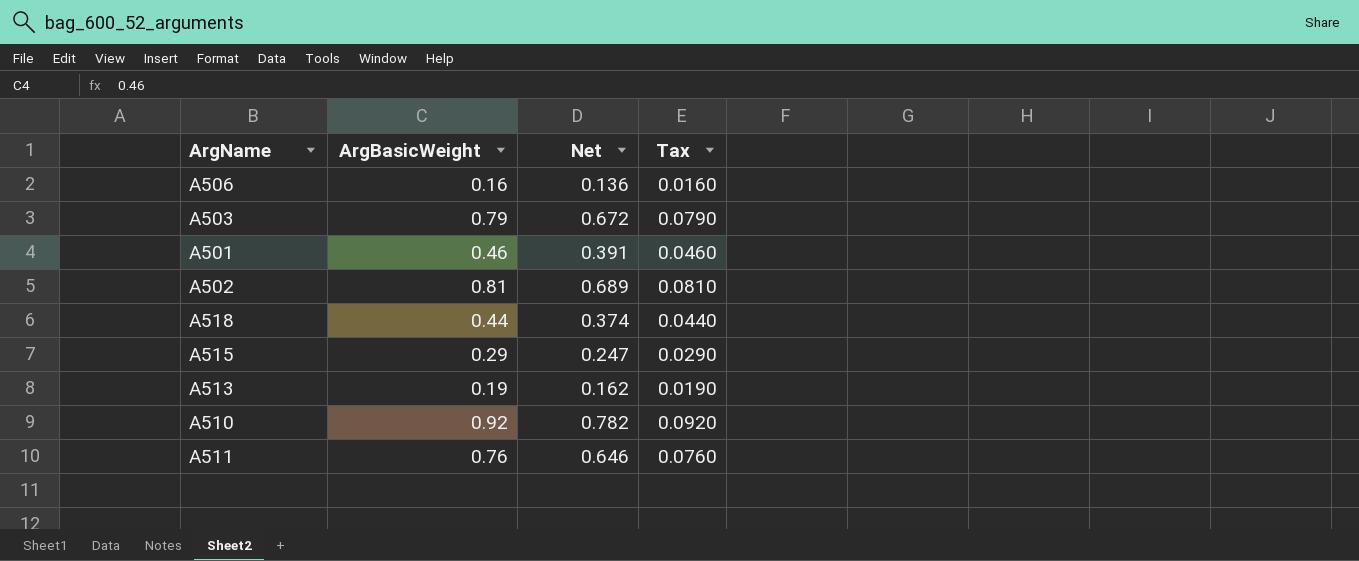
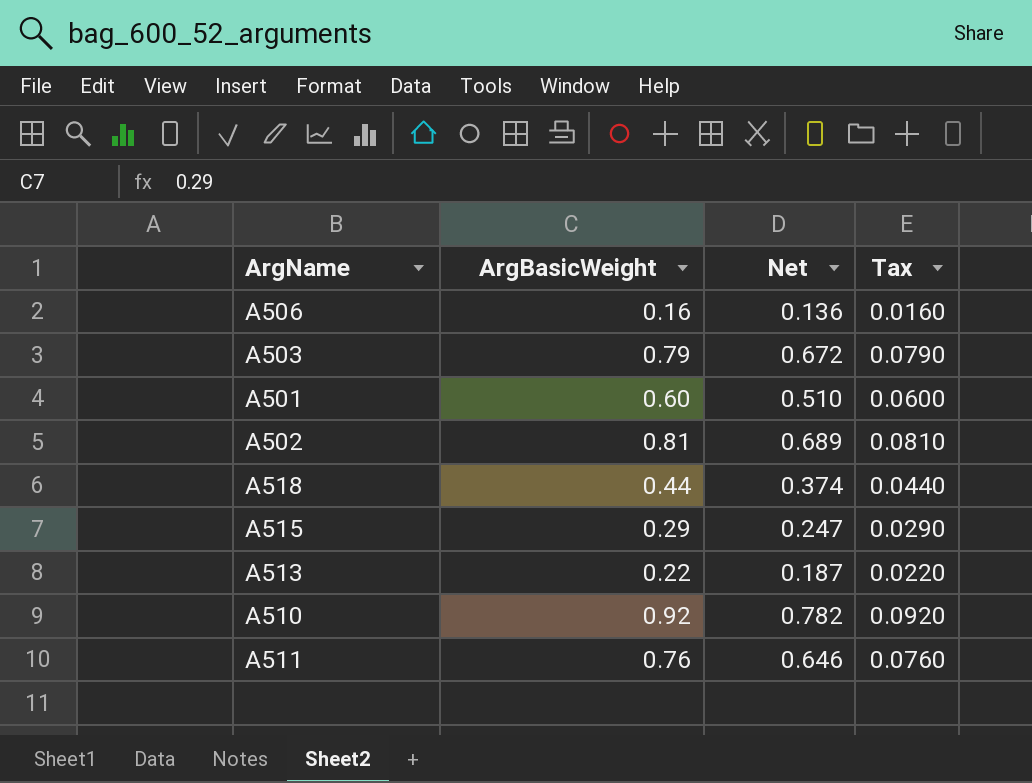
A501 | ArgBasicWeight: 0.46 -> 0.60
A501 | Net: 0.391 -> 0.510
A501 | Tax: 0.0460 -> 0.0600
A513 | ArgBasicWeight: 0.19 -> 0.22
A513 | Net: 0.162 -> 0.187
A513 | Tax: 0.0190 -> 0.0220

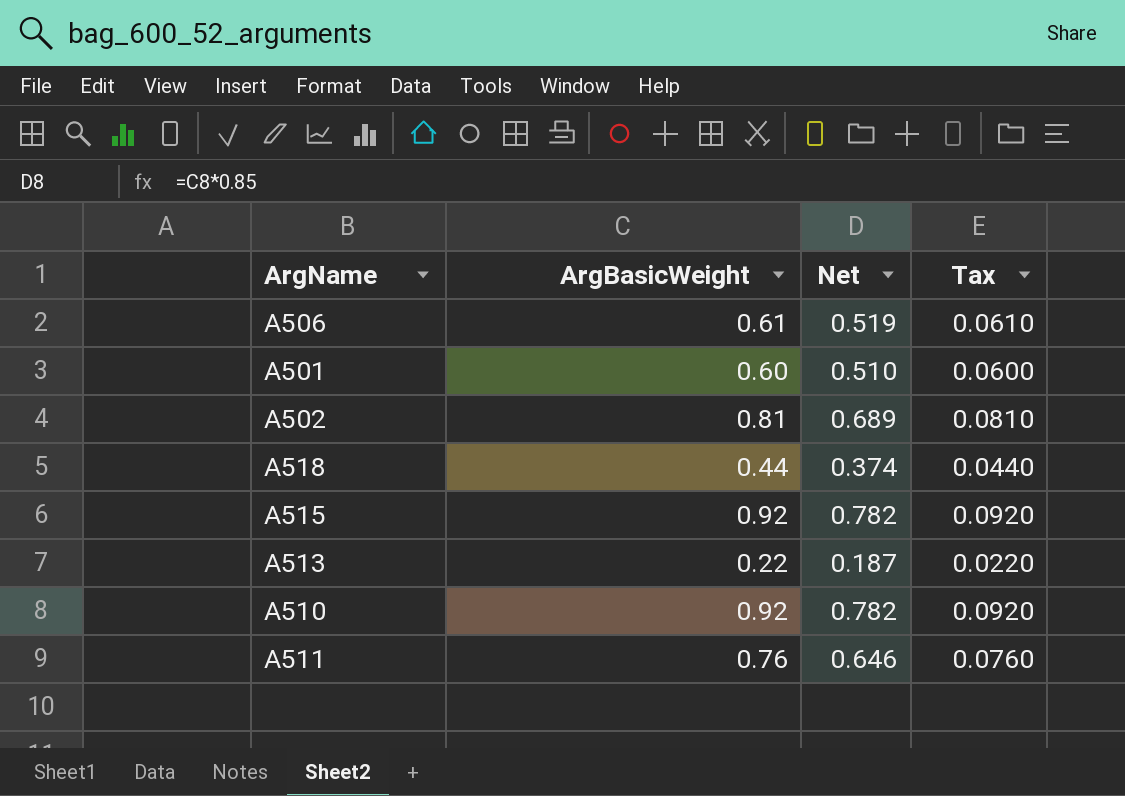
row A503: 0.79 | 0.672 | 0.0790 -> none
A506 | ArgBasicWeight: 0.16 -> 0.61
A506 | Net: 0.136 -> 0.519
A506 | Tax: 0.0160 -> 0.0610
A515 | ArgBasicWeight: 0.29 -> 0.92
A515 | Net: 0.247 -> 0.782
A515 | Tax: 0.0290 -> 0.0920

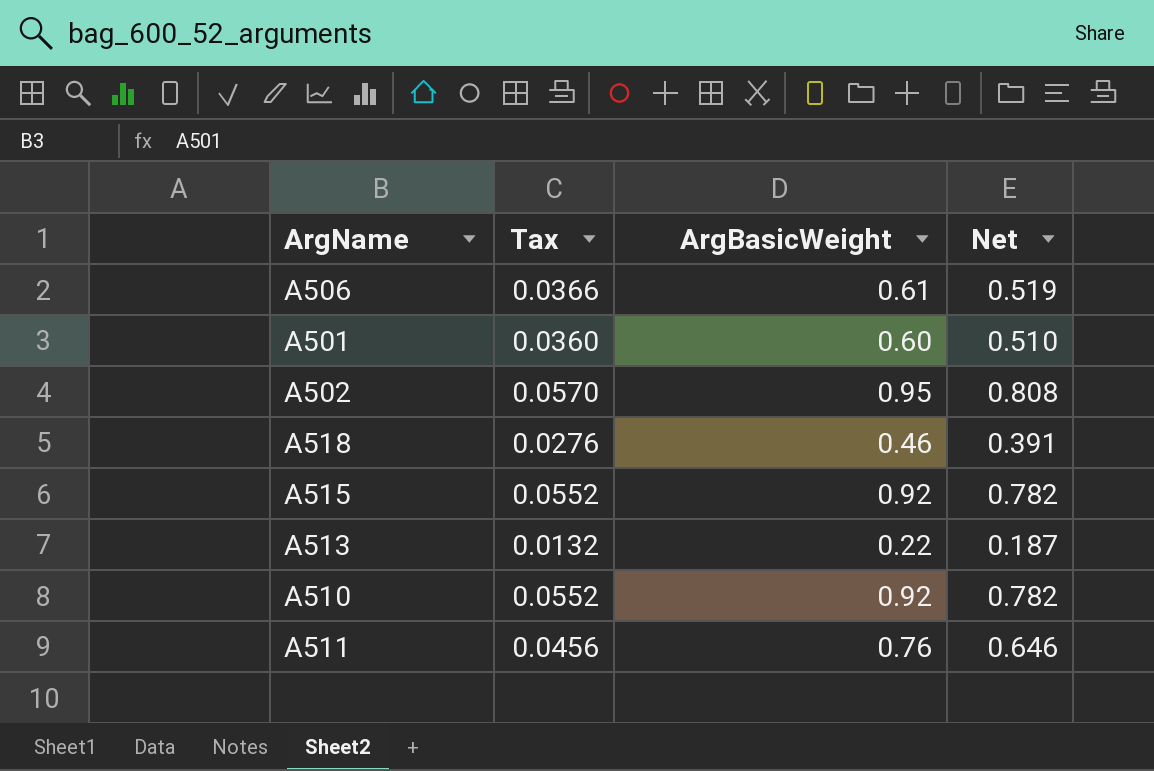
column Tax | formula: [ArgBasicWeight] * 0.1 -> [ArgBasicWeight] * 0.06
column Tax | position: 4 -> 2
A502 | ArgBasicWeight: 0.81 -> 0.95
A502 | Net: 0.689 -> 0.808
A518 | ArgBasicWeight: 0.44 -> 0.46
A518 | Net: 0.374 -> 0.391

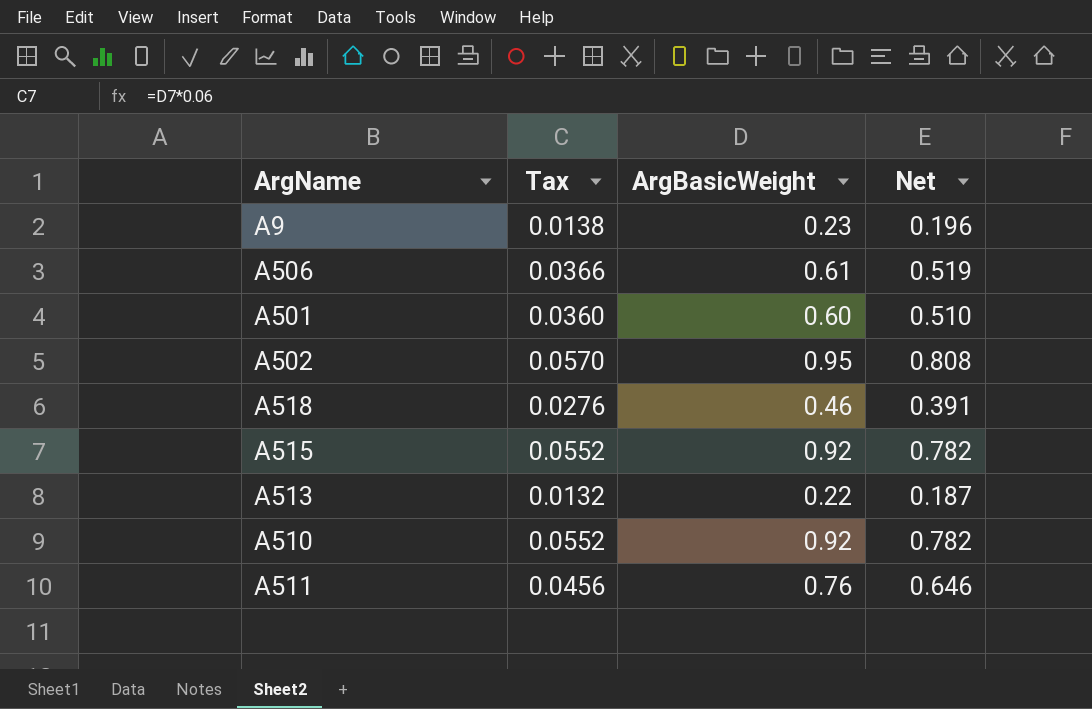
row A9: none -> 0.0138 | 0.23 | 0.196

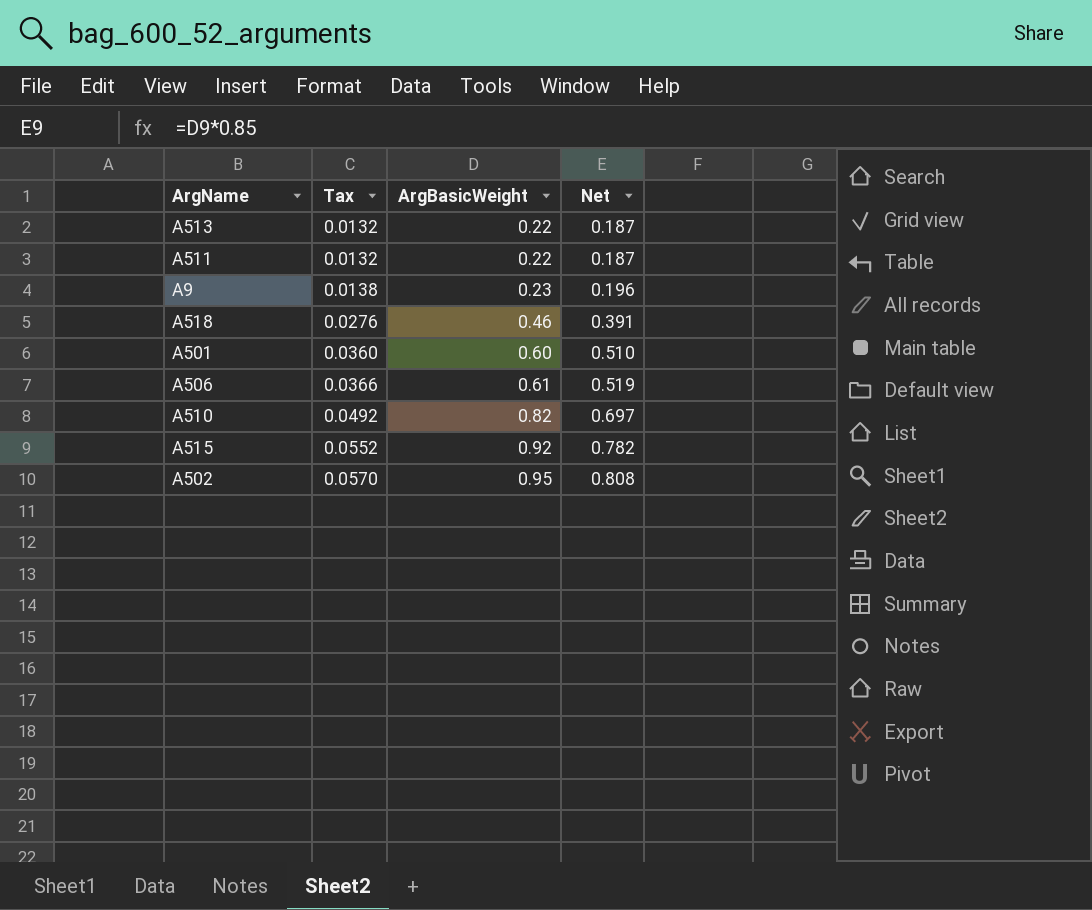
row order: none -> Tax ascending
A511 | Tax: 0.0456 -> 0.0132
A511 | ArgBasicWeight: 0.76 -> 0.22
A511 | Net: 0.646 -> 0.187
A510 | Tax: 0.0552 -> 0.0492
A510 | ArgBasicWeight: 0.92 -> 0.82
A510 | Net: 0.782 -> 0.697

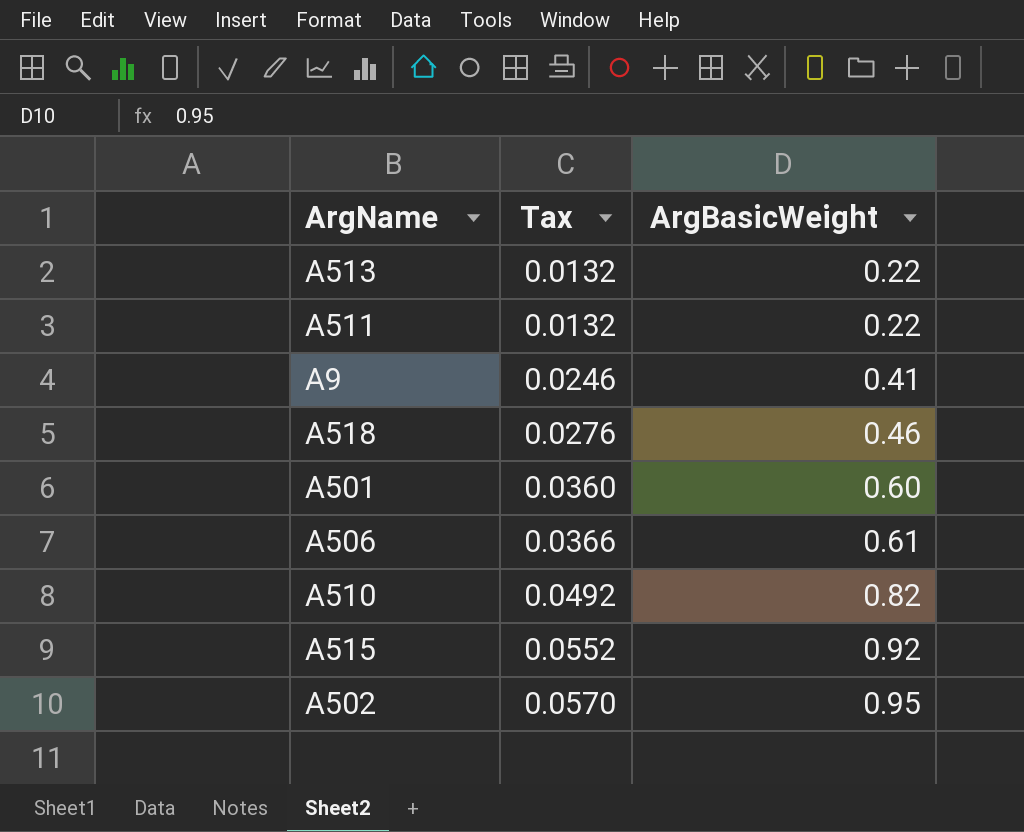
column Net | formula: [ArgBasicWeight] * 0.85 -> none
A9 | Tax: 0.0138 -> 0.0246
A9 | ArgBasicWeight: 0.23 -> 0.41

